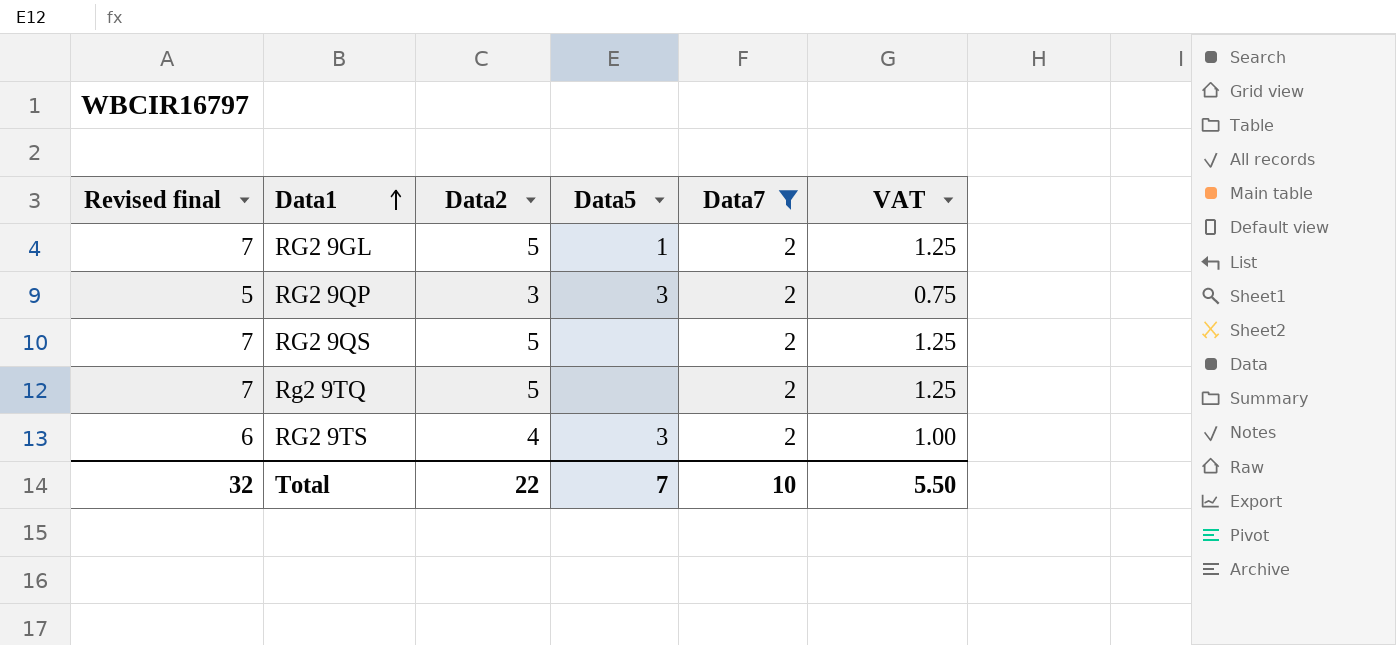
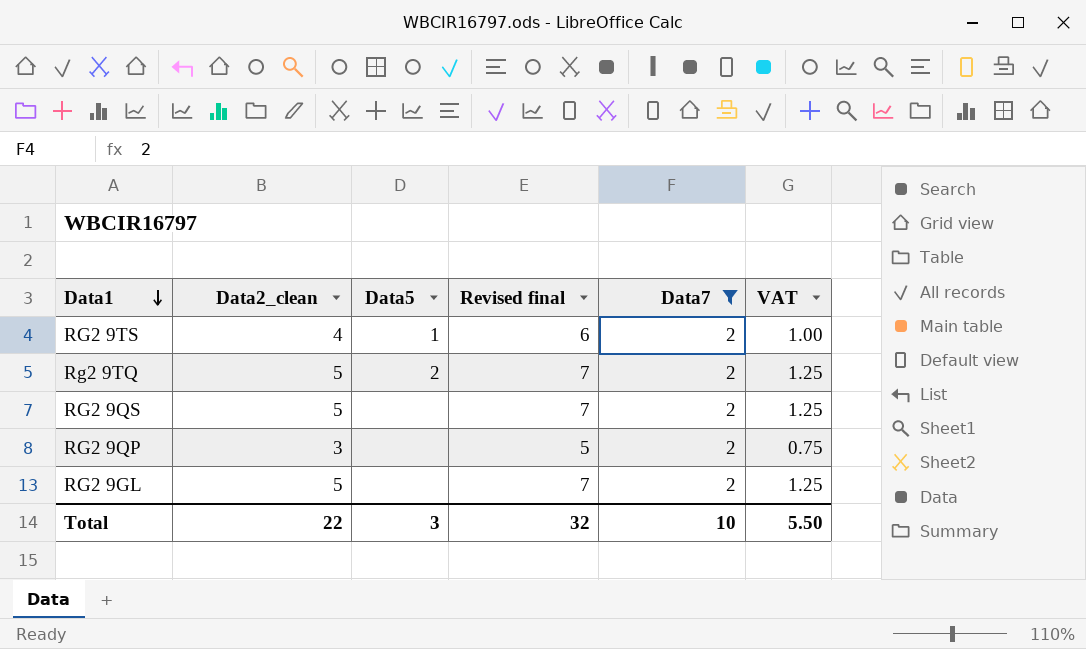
row order: Data1 ascending -> Data1 descending
column name: Data2 -> Data2_clean
column Revised final | position: 1 -> 4
RG2 9TS | Data5: 3 -> 1
Rg2 9TQ | Data5: none -> 2
RG2 9QP | Data5: 3 -> none
RG2 9GL | Data5: 1 -> none
Total | Data5: 7 -> 3

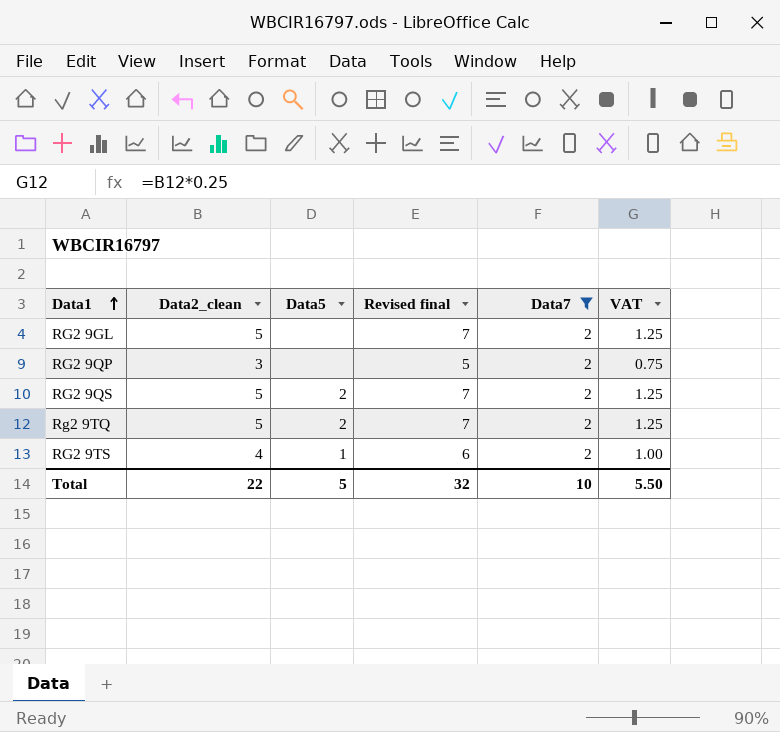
row order: Data1 descending -> Data1 ascending
RG2 9QS | Data5: none -> 2
Total | Data5: 3 -> 5

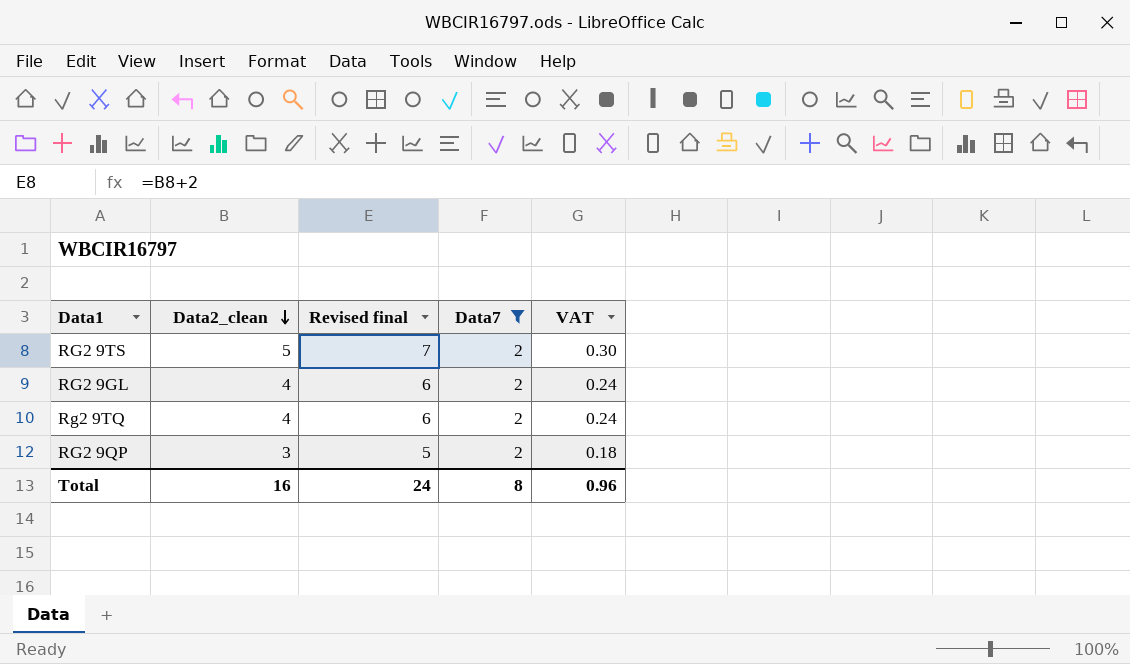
row order: Data1 ascending -> Data2_clean descending
column Data5 | position: 3 -> none
column VAT | formula: [Data2_clean] * 0.25 -> [Data2_clean] * 0.06
row RG2 9QS: 5 | 2 | 7 | 2 | 1.25 -> none
RG2 9TS | Data2_clean: 4 -> 5
RG2 9TS | Revised final: 6 -> 7
RG2 9GL | Data2_clean: 5 -> 4
RG2 9GL | Revised final: 7 -> 6
Rg2 9TQ | Data2_clean: 5 -> 4
Rg2 9TQ | Revised final: 7 -> 6
Total | Data2_clean: 22 -> 16
Total | Revised final: 32 -> 24
Total | Data7: 10 -> 8
Total | VAT: 5.50 -> 0.96

